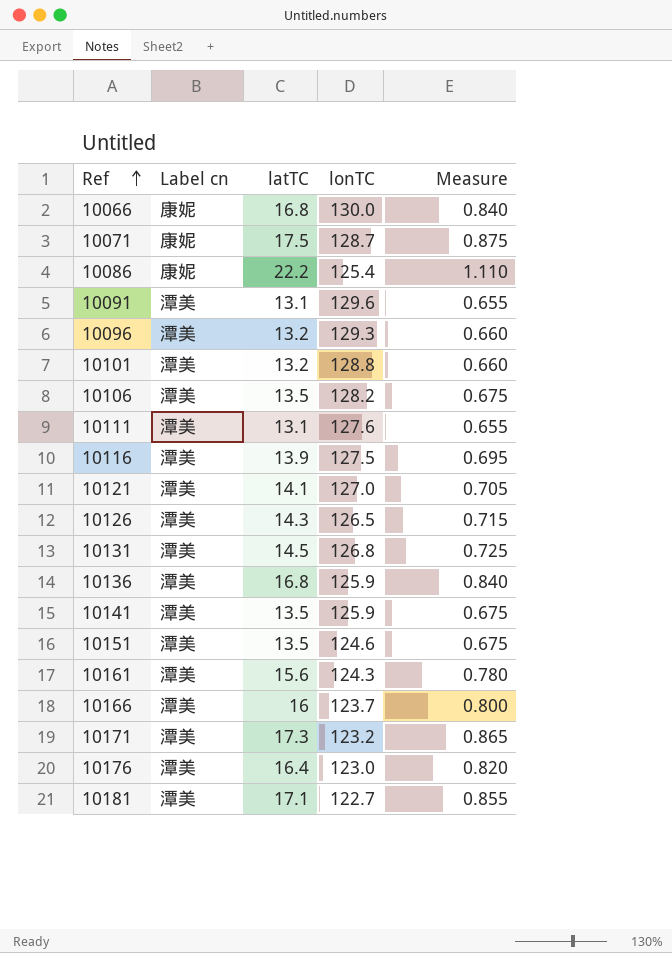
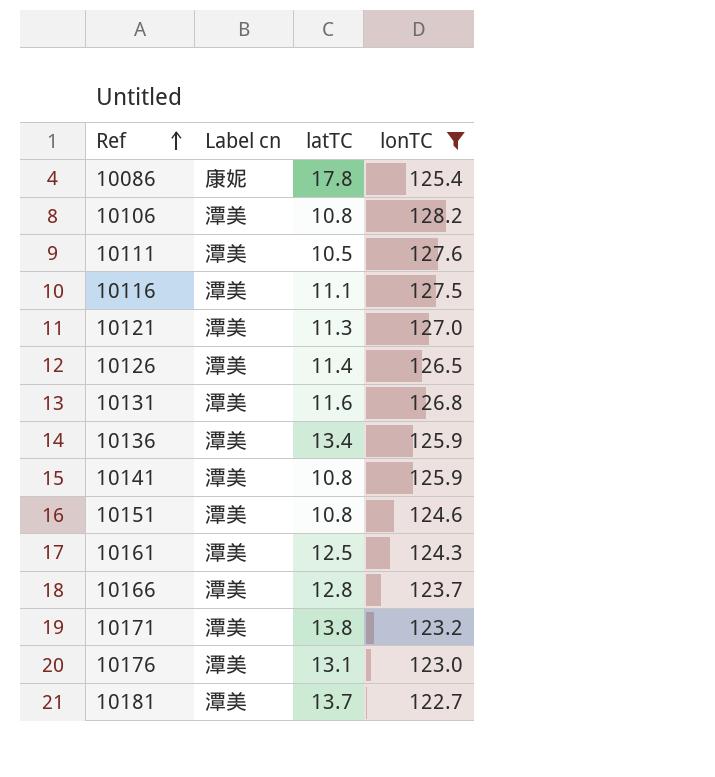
filter: none -> lonTC <= 128.2
column Measure | formula: [latTC] * 0.05 -> none
10086 | latTC: 22.2 -> 17.8
10106 | latTC: 13.5 -> 10.8
10111 | latTC: 13.1 -> 10.5
10116 | latTC: 13.9 -> 11.1
10121 | latTC: 14.1 -> 11.3
10126 | latTC: 14.3 -> 11.4
10131 | latTC: 14.5 -> 11.6
10136 | latTC: 16.8 -> 13.4
10141 | latTC: 13.5 -> 10.8
10151 | latTC: 13.5 -> 10.8
10161 | latTC: 15.6 -> 12.5
10166 | latTC: 16 -> 12.8
10171 | latTC: 17.3 -> 13.8
10176 | latTC: 16.4 -> 13.1
10181 | latTC: 17.1 -> 13.7

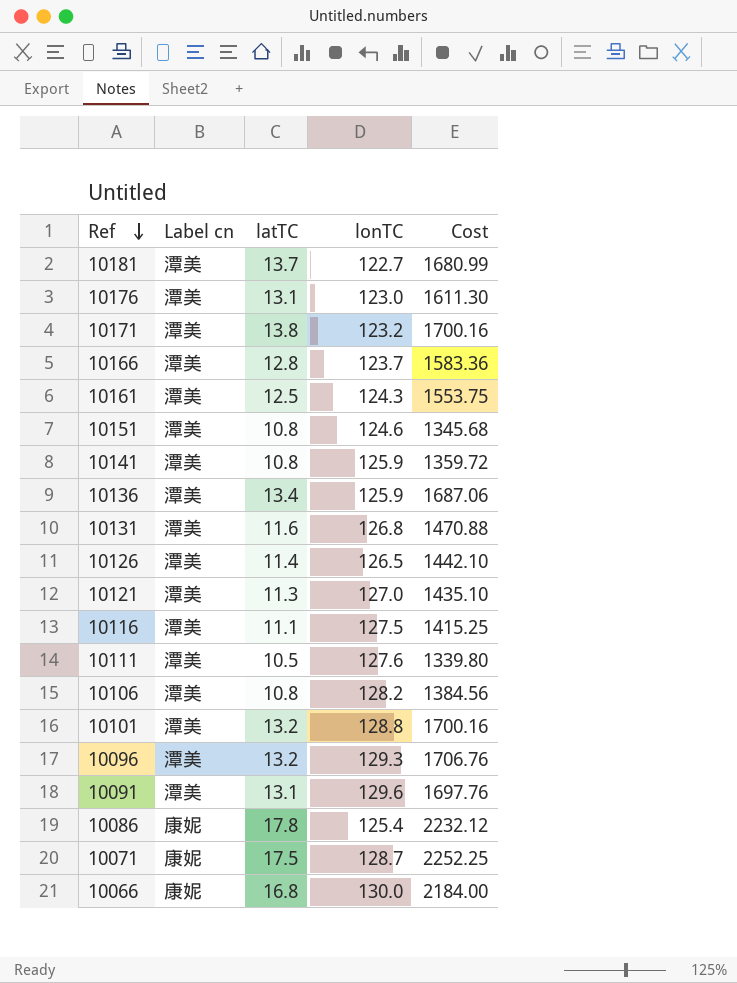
filter: lonTC <= 128.2 -> none
row order: Ref ascending -> Ref descending
column Cost | formula: none -> [latTC] * [lonTC]

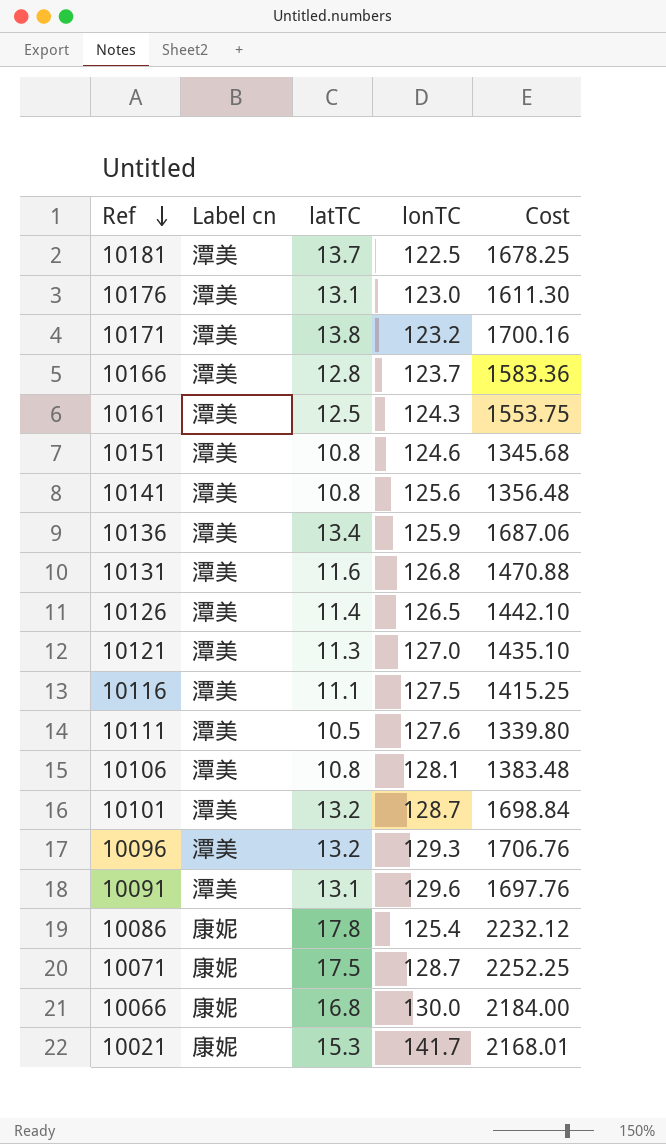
10181 | lonTC: 122.7 -> 122.5
10181 | Cost: 1680.99 -> 1678.25
10141 | lonTC: 125.9 -> 125.6
10141 | Cost: 1359.72 -> 1356.48
10106 | lonTC: 128.2 -> 128.1
10106 | Cost: 1384.56 -> 1383.48
10101 | lonTC: 128.8 -> 128.7
10101 | Cost: 1700.16 -> 1698.84
row 10021: none -> 康妮 | 15.3 | 141.7 | 2168.01

